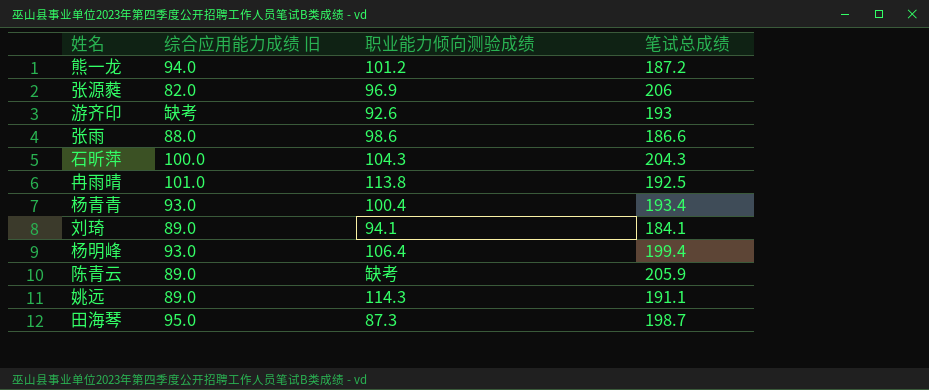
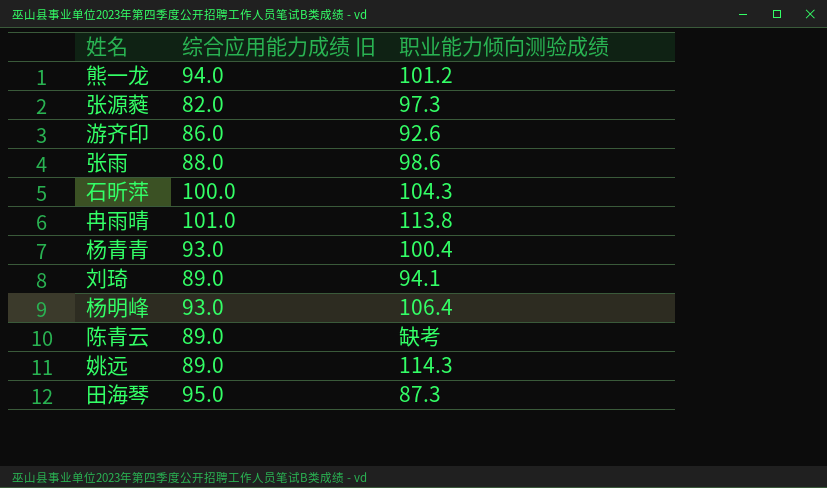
column 笔试总成绩 | position: 4 -> none
张源蕤 | 职业能力倾向测验成绩: 96.9 -> 97.3
游齐印 | 综合应用能力成绩 旧: 缺考 -> 86.0

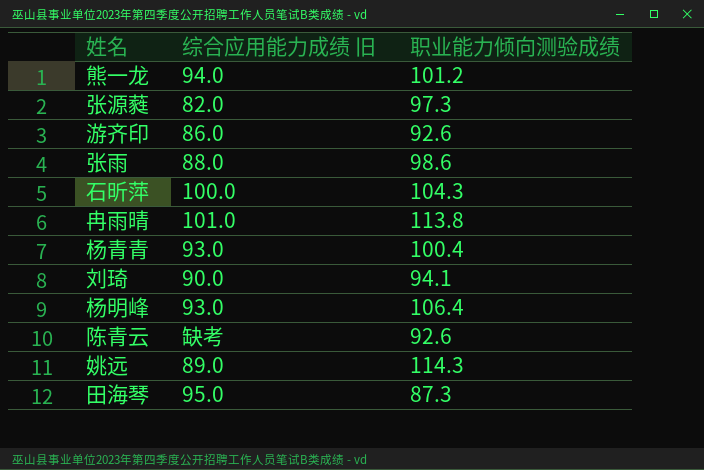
刘琦 | 综合应用能力成绩 旧: 89.0 -> 90.0
陈青云 | 综合应用能力成绩 旧: 89.0 -> 缺考
陈青云 | 职业能力倾向测验成绩: 缺考 -> 92.6

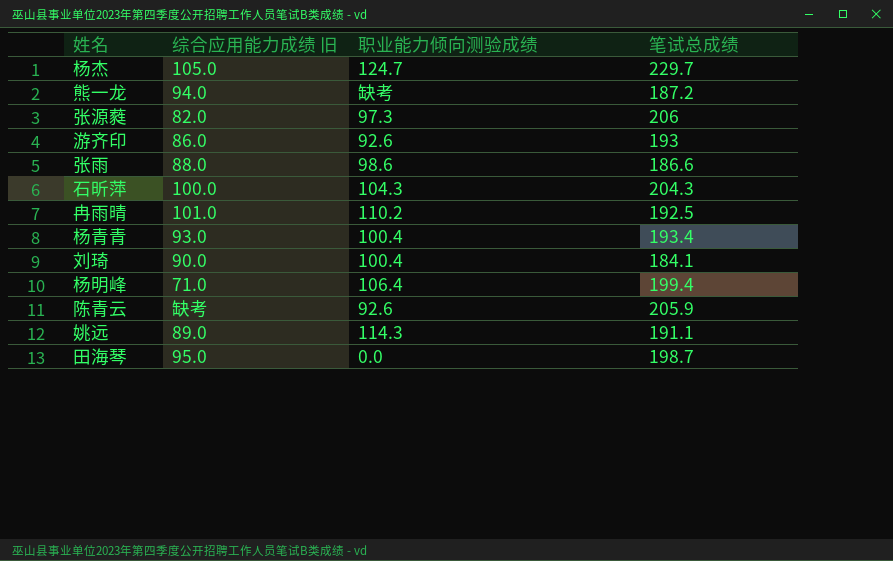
column 笔试总成绩 | position: none -> 4
row 杨杰: none -> 105.0 | 124.7 | 229.7
熊一龙 | 职业能力倾向测验成绩: 101.2 -> 缺考
冉雨晴 | 职业能力倾向测验成绩: 113.8 -> 110.2
刘琦 | 职业能力倾向测验成绩: 94.1 -> 100.4
杨明峰 | 综合应用能力成绩 旧: 93.0 -> 71.0
田海琴 | 职业能力倾向测验成绩: 87.3 -> 0.0

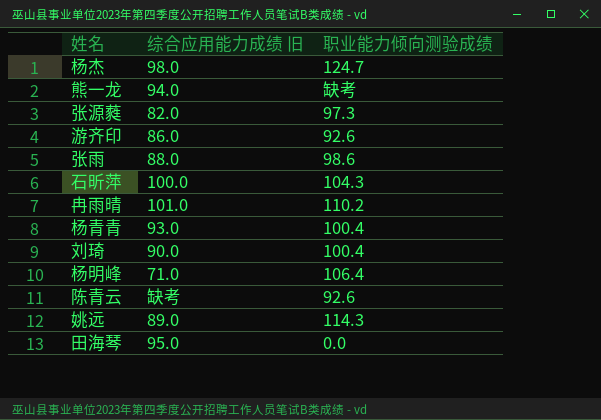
column 笔试总成绩 | position: 4 -> none
杨杰 | 综合应用能力成绩 旧: 105.0 -> 98.0

